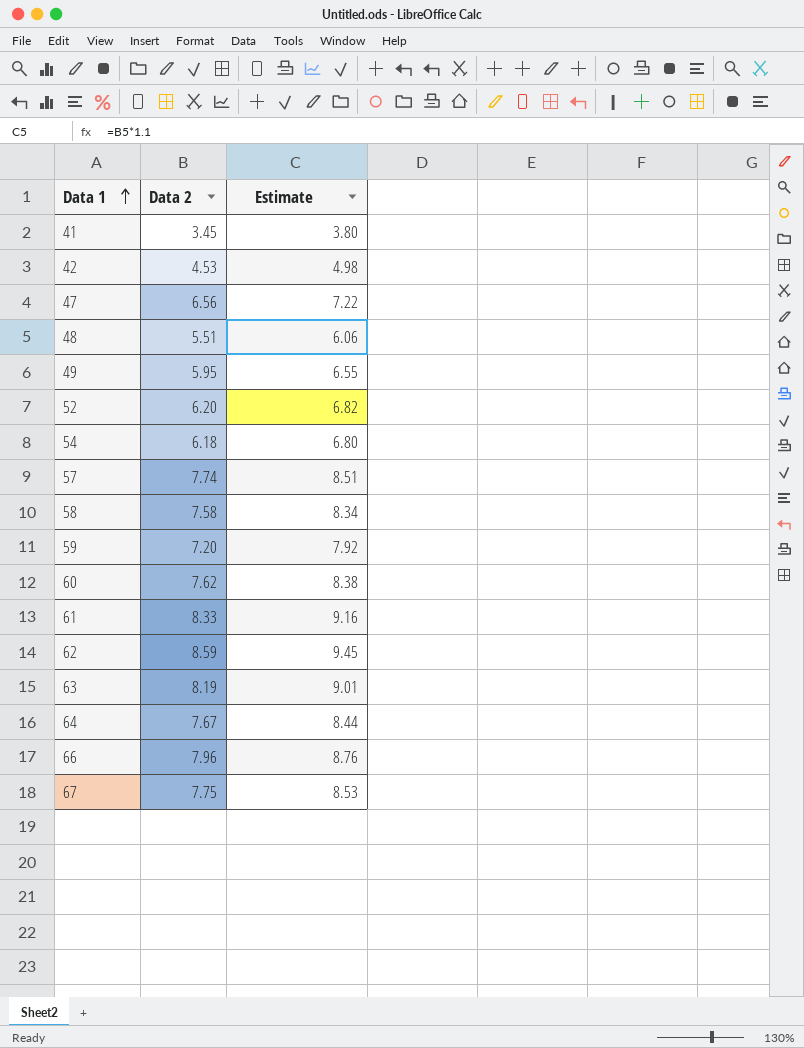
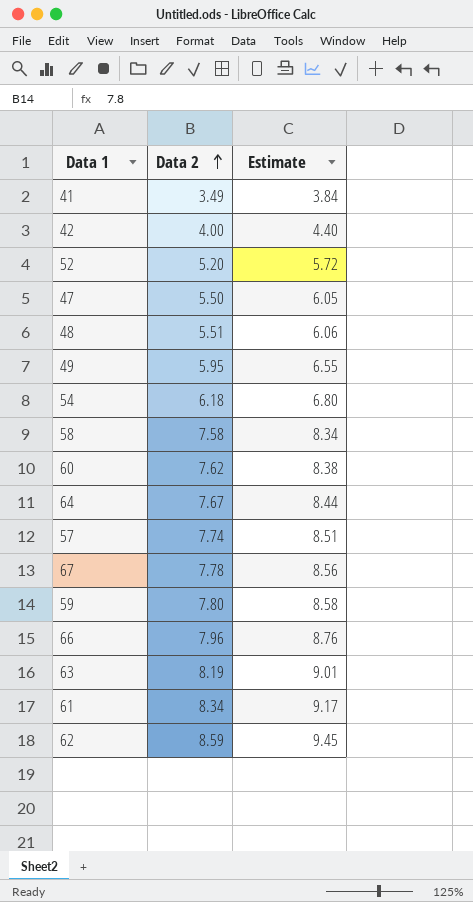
row order: Data 1 ascending -> Data 2 ascending
41 | Data 2: 3.45 -> 3.49
41 | Estimate: 3.80 -> 3.84
42 | Data 2: 4.53 -> 4.00
42 | Estimate: 4.98 -> 4.40
52 | Data 2: 6.20 -> 5.20
52 | Estimate: 6.82 -> 5.72
47 | Data 2: 6.56 -> 5.50
47 | Estimate: 7.22 -> 6.05
67 | Data 2: 7.75 -> 7.78
67 | Estimate: 8.53 -> 8.56
59 | Data 2: 7.20 -> 7.80
59 | Estimate: 7.92 -> 8.58
61 | Data 2: 8.33 -> 8.34
61 | Estimate: 9.16 -> 9.17

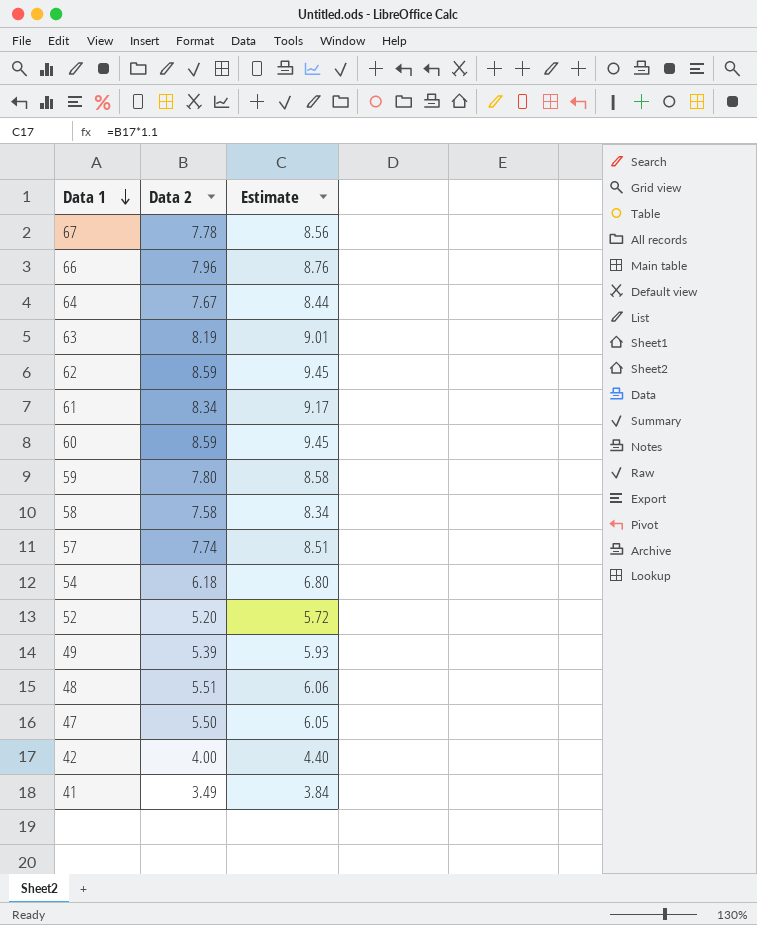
row order: Data 2 ascending -> Data 1 descending
60 | Data 2: 7.62 -> 8.59
60 | Estimate: 8.38 -> 9.45
49 | Data 2: 5.95 -> 5.39
49 | Estimate: 6.55 -> 5.93

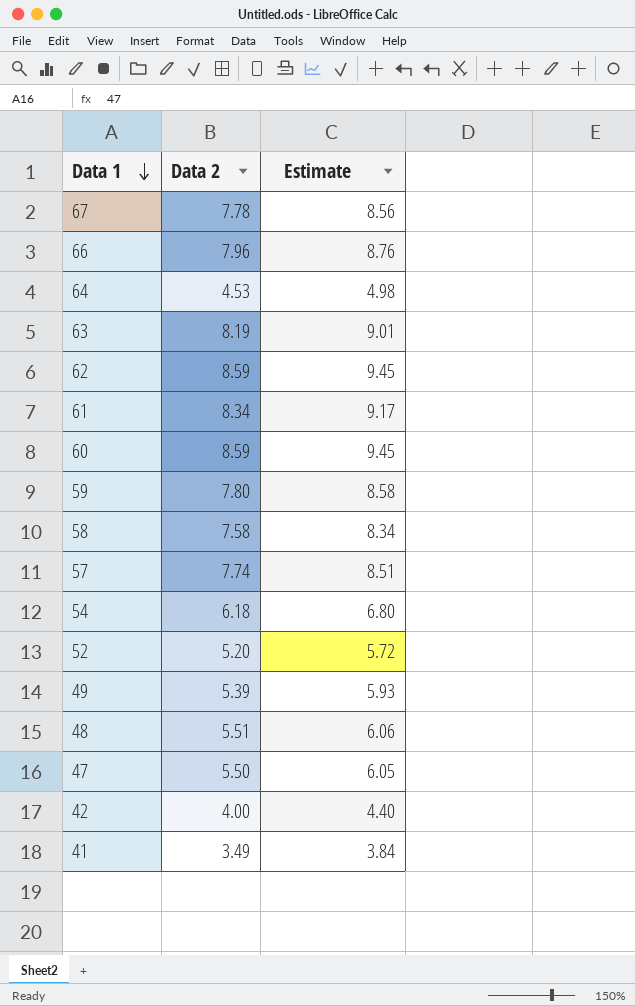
64 | Data 2: 7.67 -> 4.53
64 | Estimate: 8.44 -> 4.98

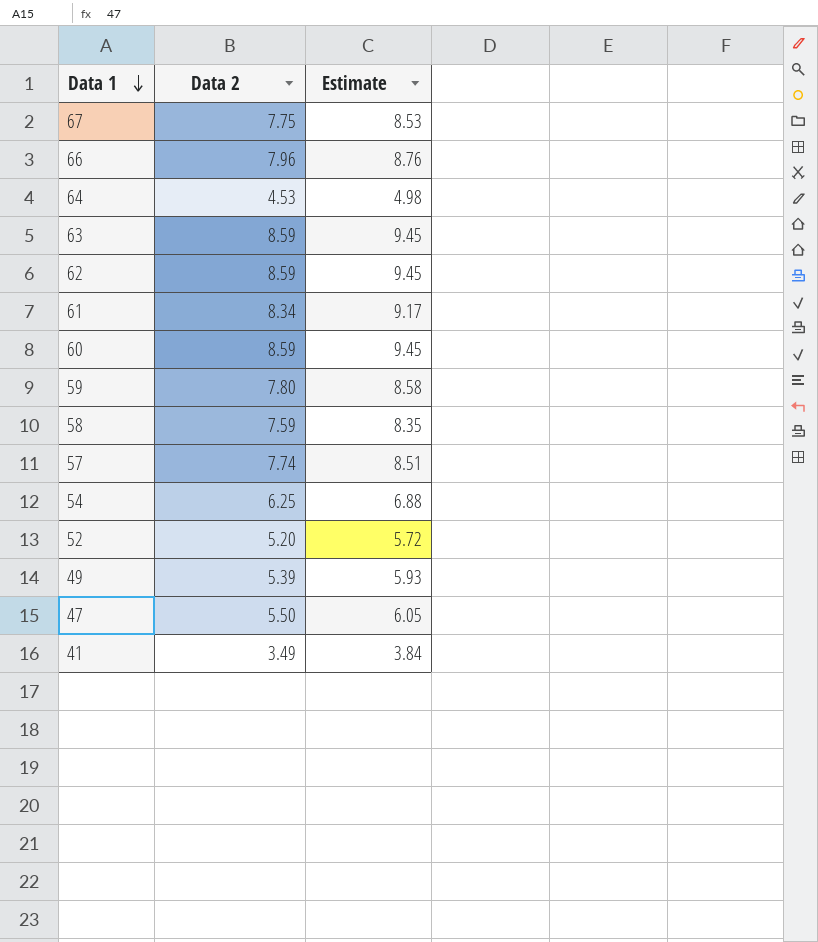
row 48: 5.51 | 6.06 -> none
row 42: 4.00 | 4.40 -> none
67 | Data 2: 7.78 -> 7.75
67 | Estimate: 8.56 -> 8.53
63 | Data 2: 8.19 -> 8.59
63 | Estimate: 9.01 -> 9.45
58 | Data 2: 7.58 -> 7.59
58 | Estimate: 8.34 -> 8.35
54 | Data 2: 6.18 -> 6.25
54 | Estimate: 6.80 -> 6.88

